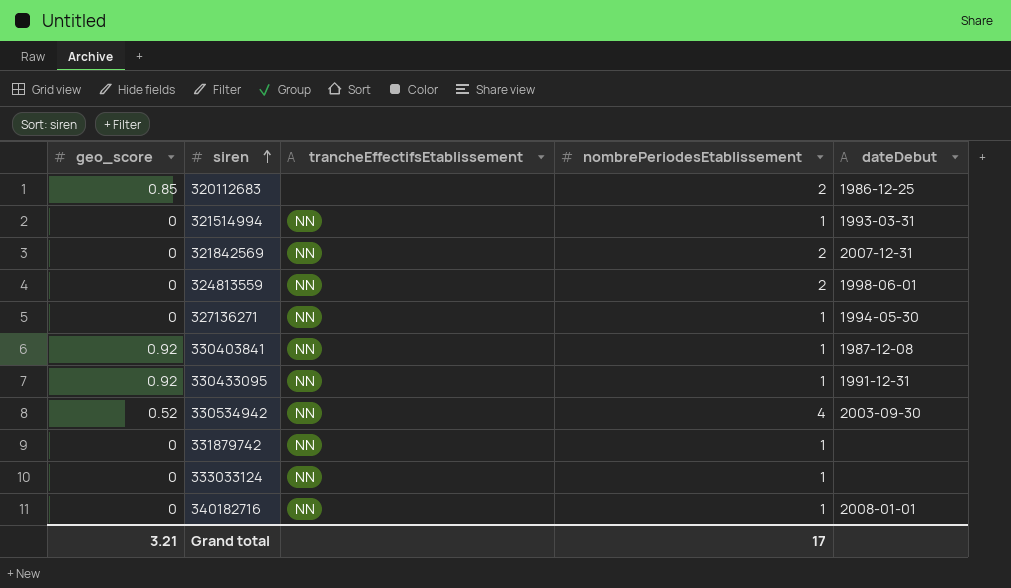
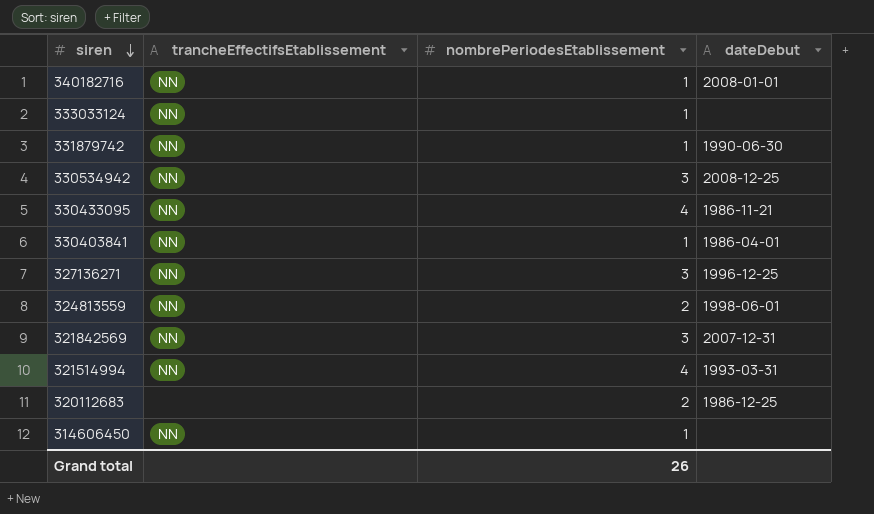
row order: siren ascending -> siren descending
column geo_score | position: 1 -> none
331879742 | dateDebut: none -> 1990-06-30
330534942 | nombrePeriodesEtablissement: 4 -> 3
330534942 | dateDebut: 2003-09-30 -> 2008-12-25
330433095 | nombrePeriodesEtablissement: 1 -> 4
330433095 | dateDebut: 1991-12-31 -> 1986-11-21
330403841 | dateDebut: 1987-12-08 -> 1986-04-01
327136271 | nombrePeriodesEtablissement: 1 -> 3
327136271 | dateDebut: 1994-05-30 -> 1996-12-25
321842569 | nombrePeriodesEtablissement: 2 -> 3
321514994 | nombrePeriodesEtablissement: 1 -> 4
row 314606450: none -> NN | 1 | none
Grand total | nombrePeriodesEtablissement: 17 -> 26

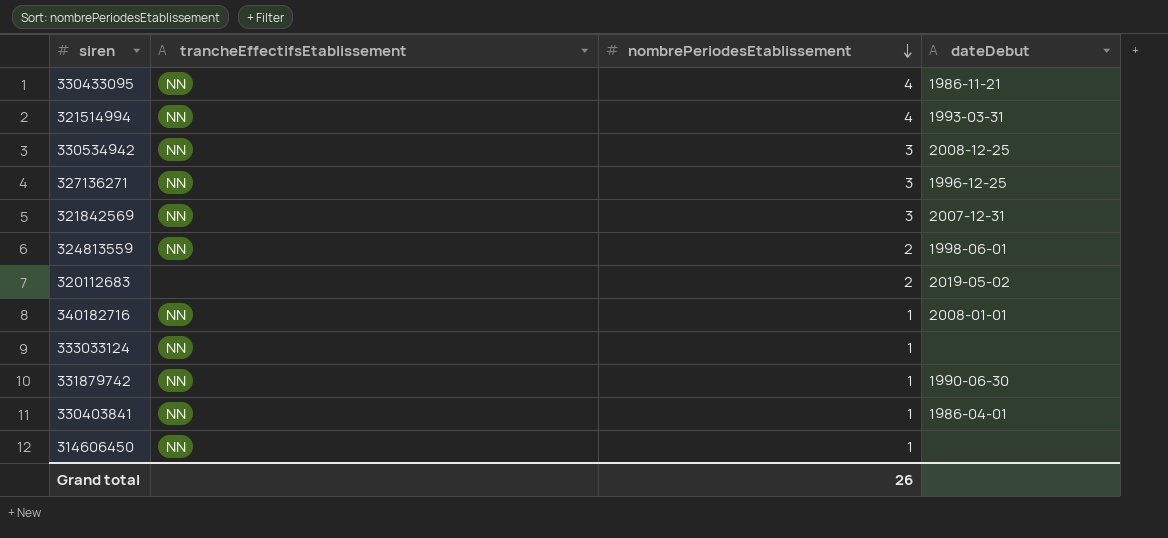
row order: siren descending -> nombrePeriodesEtablissement descending
320112683 | dateDebut: 1986-12-25 -> 2019-05-02

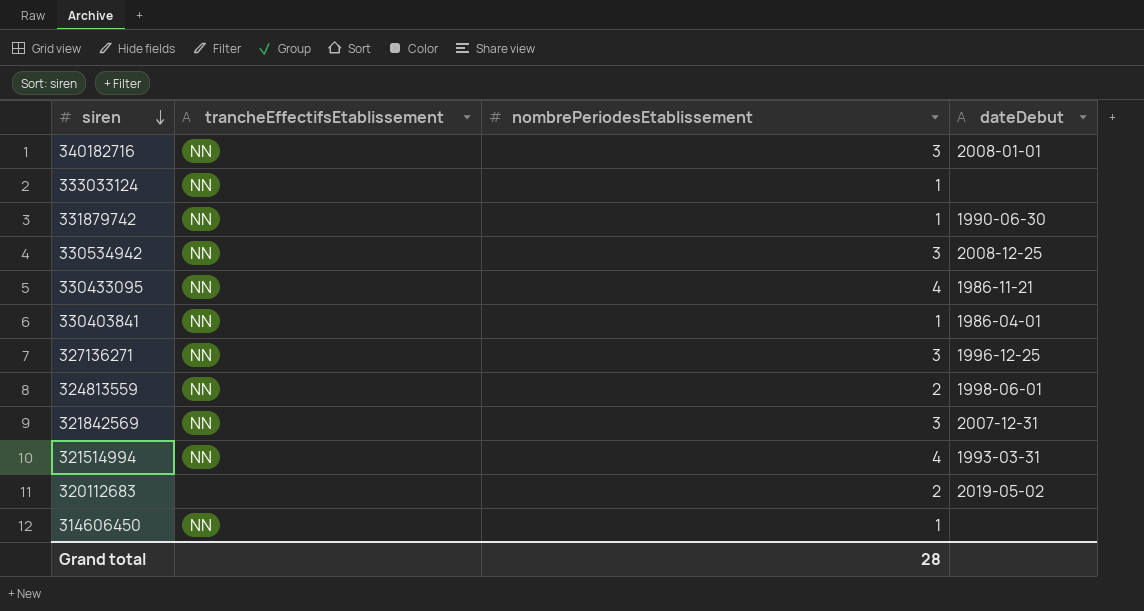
row order: nombrePeriodesEtablissement descending -> siren descending
340182716 | nombrePeriodesEtablissement: 1 -> 3
Grand total | nombrePeriodesEtablissement: 26 -> 28

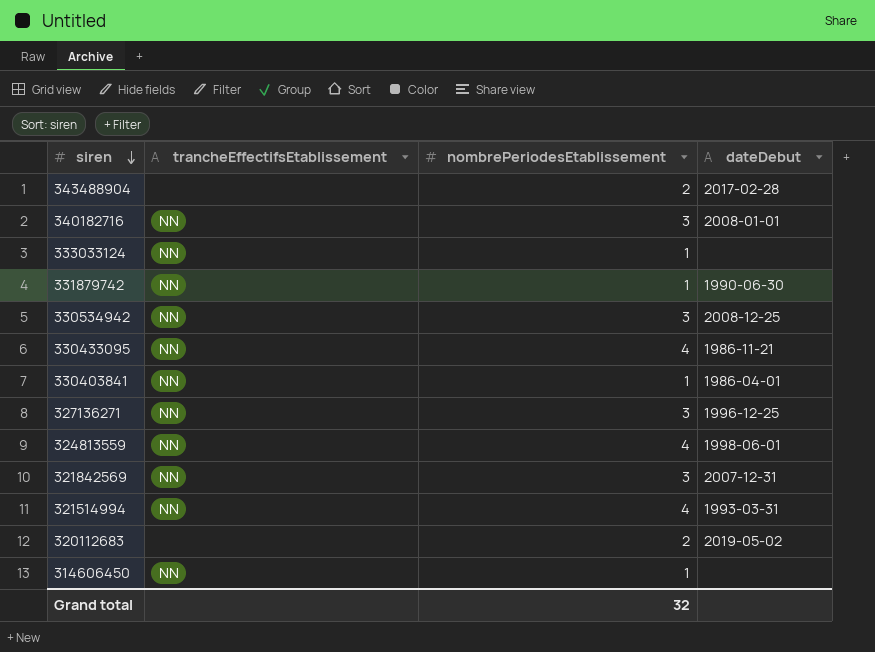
row 343488904: none -> none | 2 | 2017-02-28
324813559 | nombrePeriodesEtablissement: 2 -> 4
Grand total | nombrePeriodesEtablissement: 28 -> 32

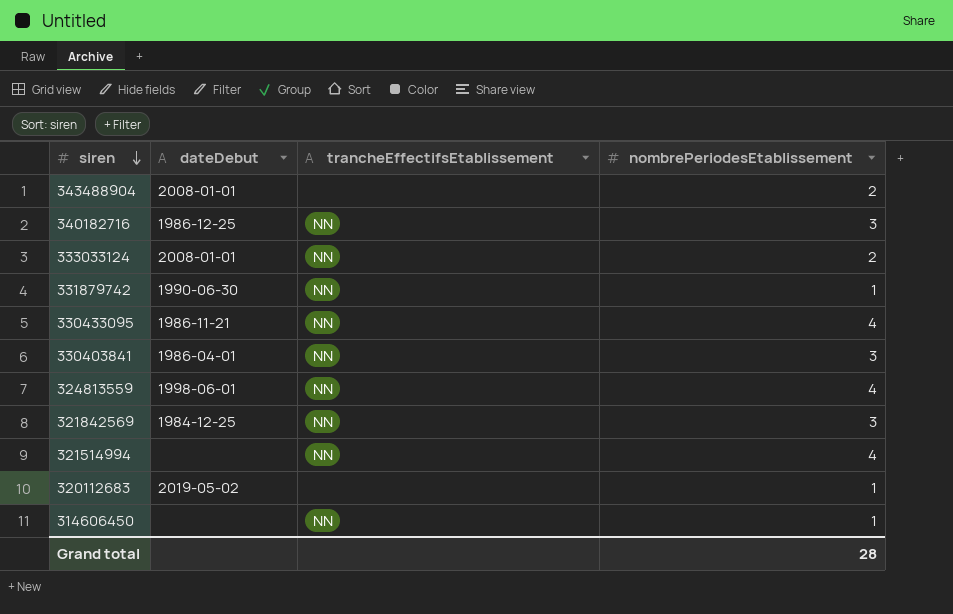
column dateDebut | position: 4 -> 2
row 330534942: NN | 3 | 2008-12-25 -> none
row 327136271: NN | 3 | 1996-12-25 -> none
343488904 | dateDebut: 2017-02-28 -> 2008-01-01
340182716 | dateDebut: 2008-01-01 -> 1986-12-25
333033124 | dateDebut: none -> 2008-01-01
333033124 | nombrePeriodesEtablissement: 1 -> 2
330403841 | nombrePeriodesEtablissement: 1 -> 3
321842569 | dateDebut: 2007-12-31 -> 1984-12-25
321514994 | dateDebut: 1993-03-31 -> none
320112683 | nombrePeriodesEtablissement: 2 -> 1
Grand total | nombrePeriodesEtablissement: 32 -> 28

